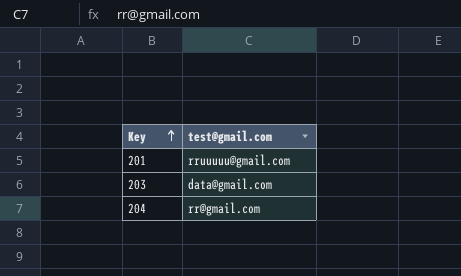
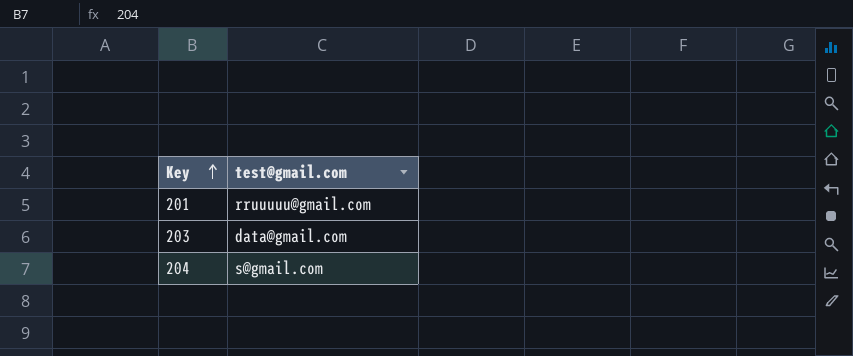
204 | test@gmail.com: rr@gmail.com -> s@gmail.com

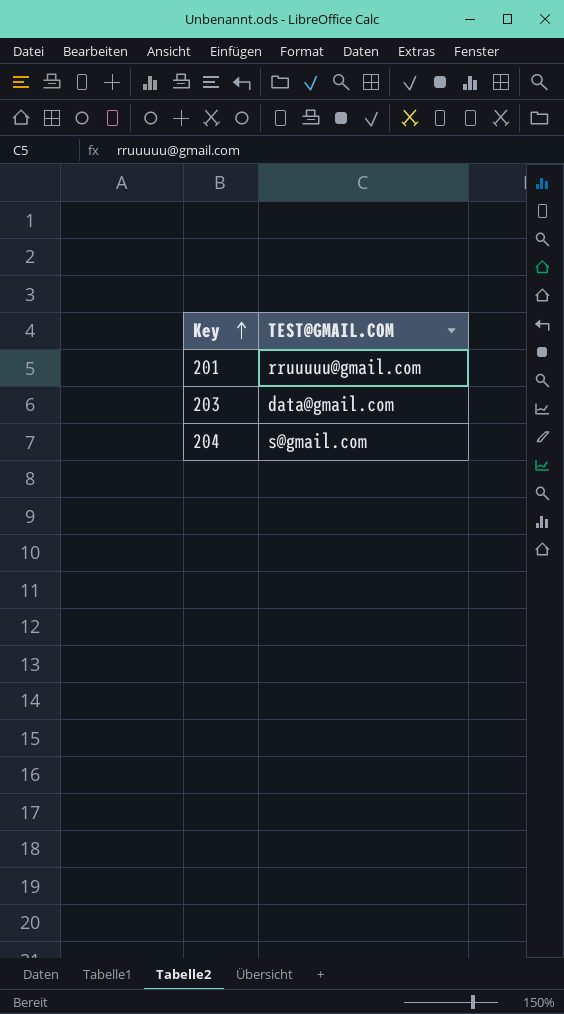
column name: test@gmail.com -> TEST@GMAIL.COM

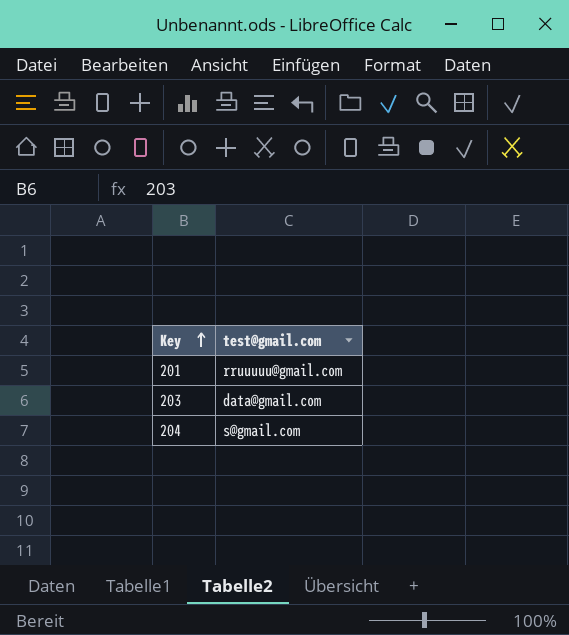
column name: TEST@GMAIL.COM -> test@gmail.com

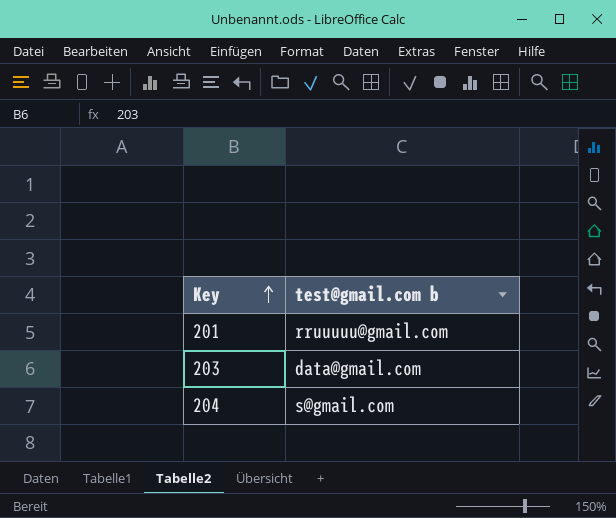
column name: test@gmail.com -> test@gmail.com b

